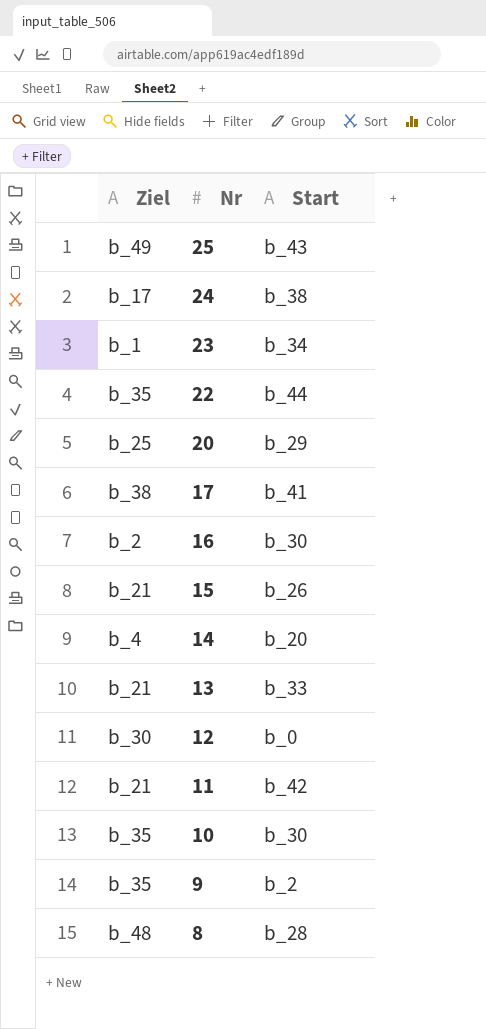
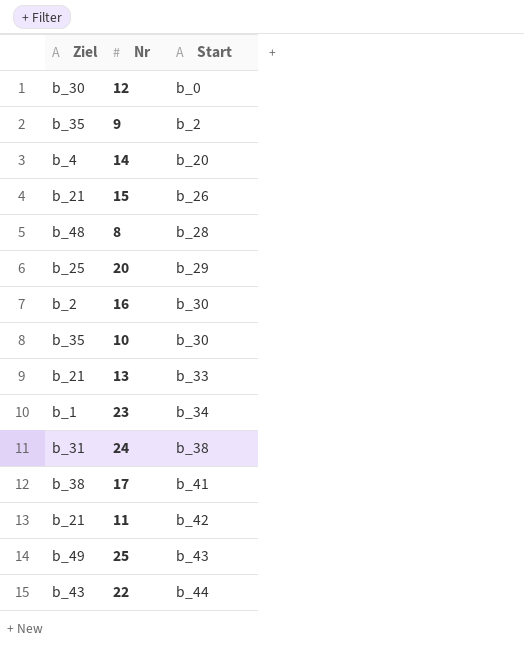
row order: Nr descending -> Start ascending
24 | Ziel: b_17 -> b_31
22 | Ziel: b_35 -> b_43

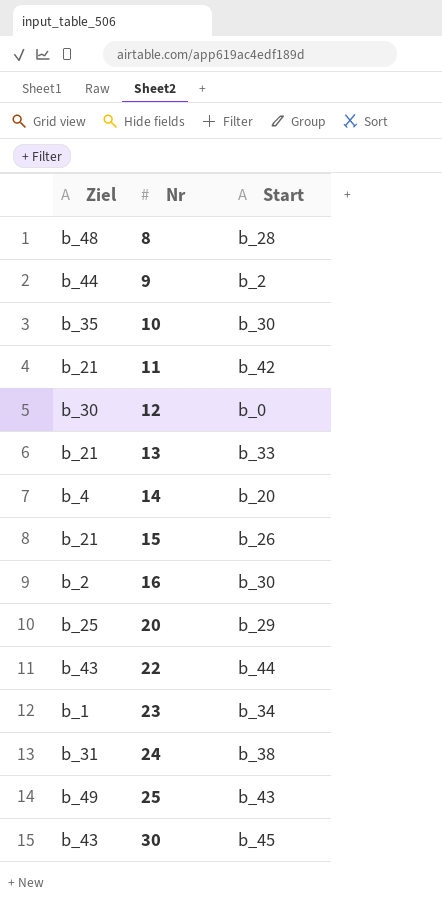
row order: Start ascending -> Nr ascending
row 17: b_38 | b_41 -> none
9 | Ziel: b_35 -> b_44
row 30: none -> b_43 | b_45

